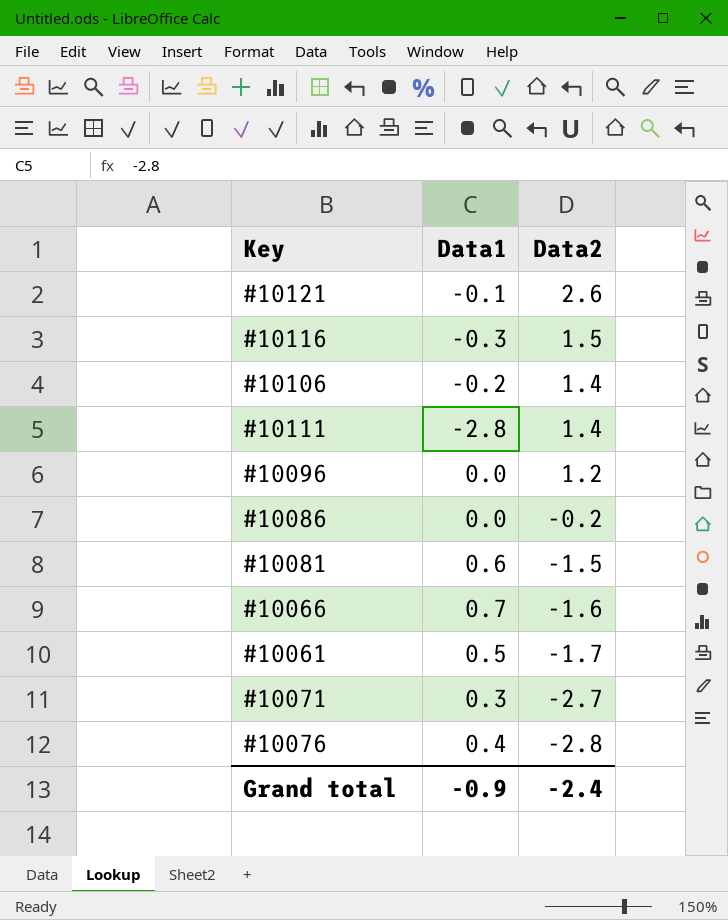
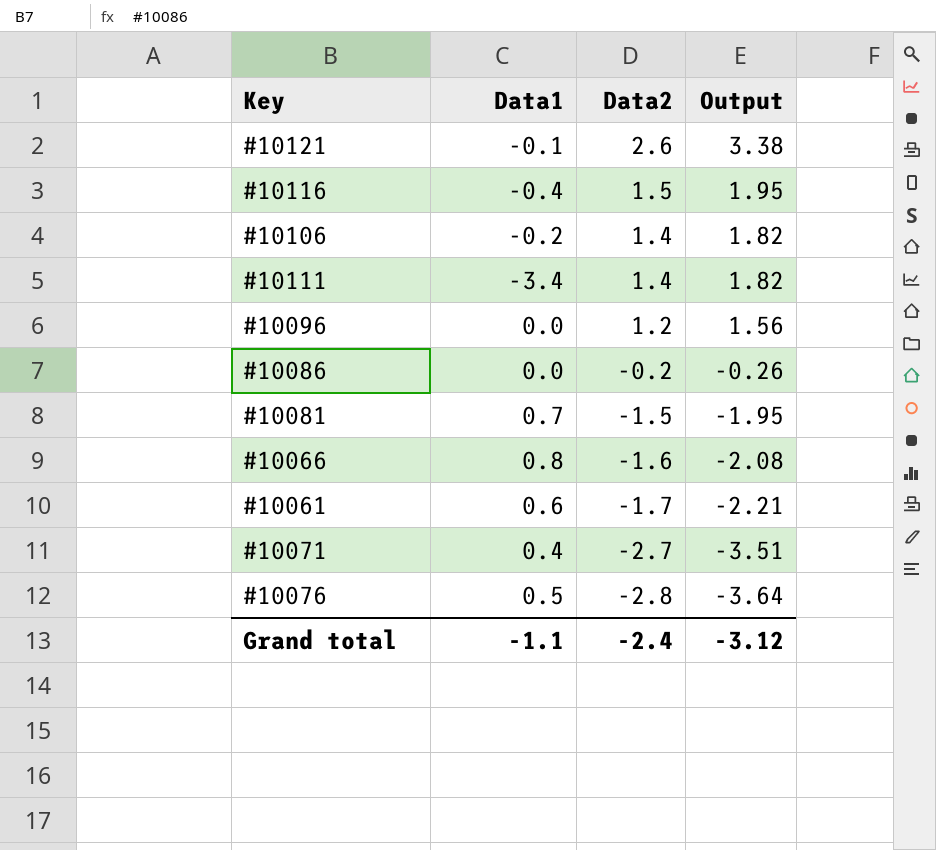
column Output | formula: none -> [Data2] * 1.3
#10116 | Data1: -0.3 -> -0.4
#10111 | Data1: -2.8 -> -3.4
#10081 | Data1: 0.6 -> 0.7
#10066 | Data1: 0.7 -> 0.8
#10061 | Data1: 0.5 -> 0.6
#10071 | Data1: 0.3 -> 0.4
#10076 | Data1: 0.4 -> 0.5
Grand total | Data1: -0.9 -> -1.1

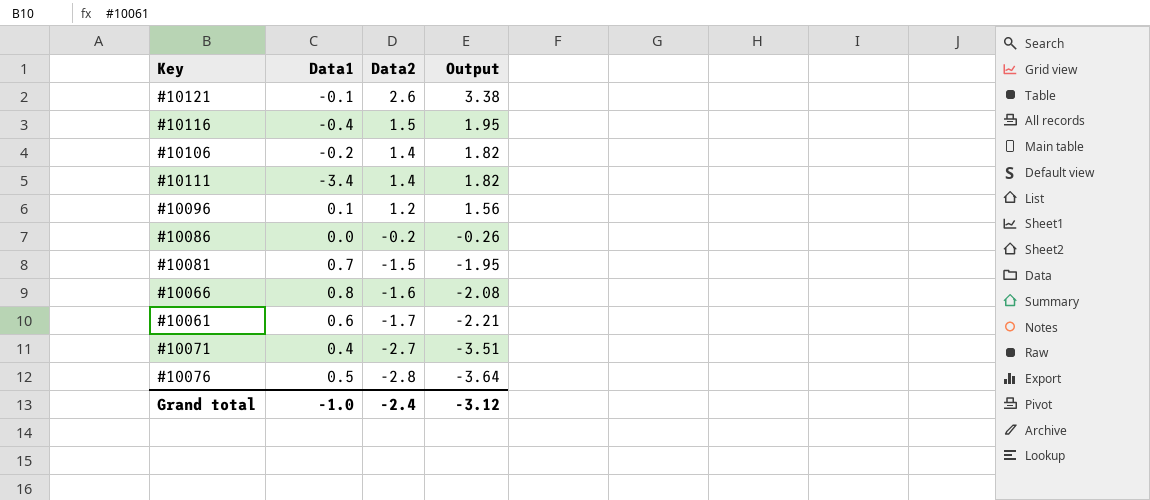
#10096 | Data1: 0.0 -> 0.1
Grand total | Data1: -1.1 -> -1.0

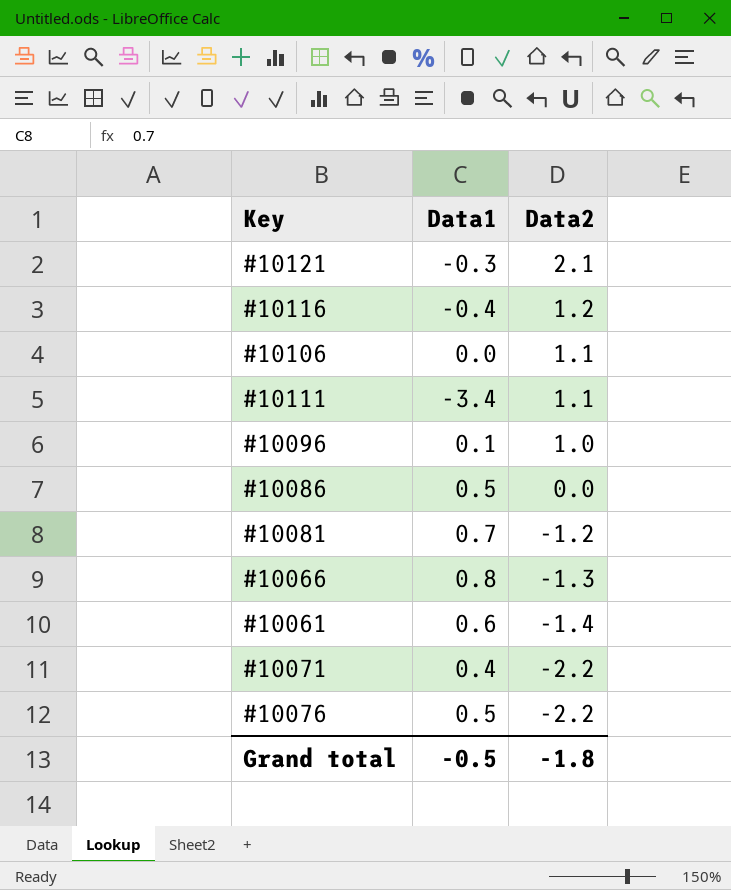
column Output | formula: [Data2] * 1.3 -> none
#10121 | Data1: -0.1 -> -0.3
#10121 | Data2: 2.6 -> 2.1
#10116 | Data2: 1.5 -> 1.2
#10106 | Data1: -0.2 -> 0.0
#10106 | Data2: 1.4 -> 1.1
#10111 | Data2: 1.4 -> 1.1
#10096 | Data2: 1.2 -> 1.0
#10086 | Data1: 0.0 -> 0.5
#10086 | Data2: -0.2 -> 0.0
#10081 | Data2: -1.5 -> -1.2
#10066 | Data2: -1.6 -> -1.3
#10061 | Data2: -1.7 -> -1.4
#10071 | Data2: -2.7 -> -2.2
#10076 | Data2: -2.8 -> -2.2
Grand total | Data1: -1.0 -> -0.5
Grand total | Data2: -2.4 -> -1.8

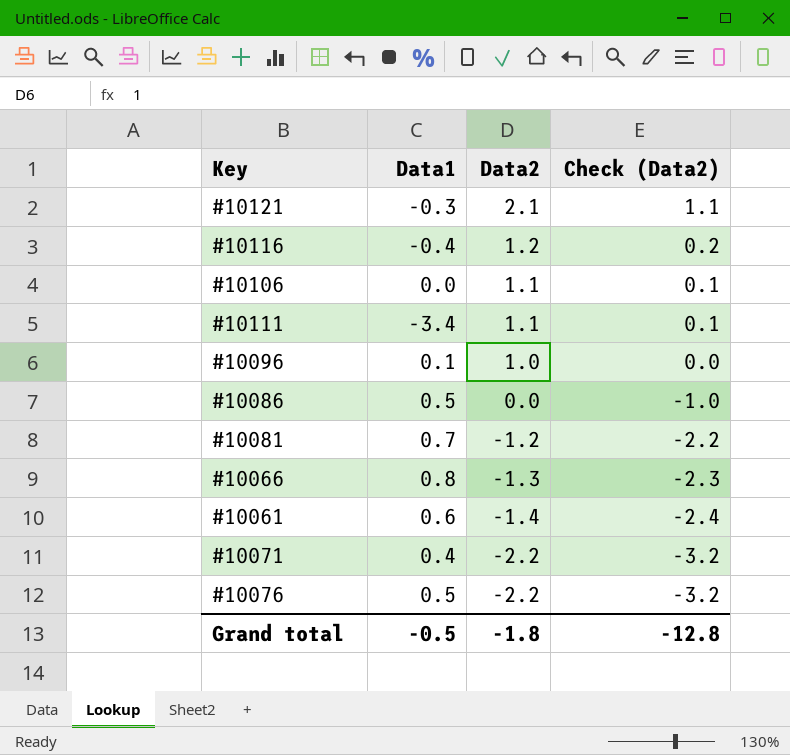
column Check (Data2) | formula: none -> [Data2] - 1

